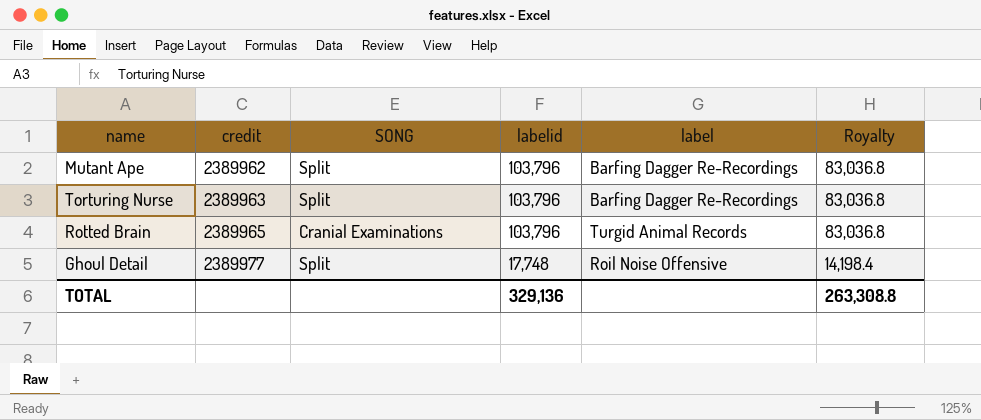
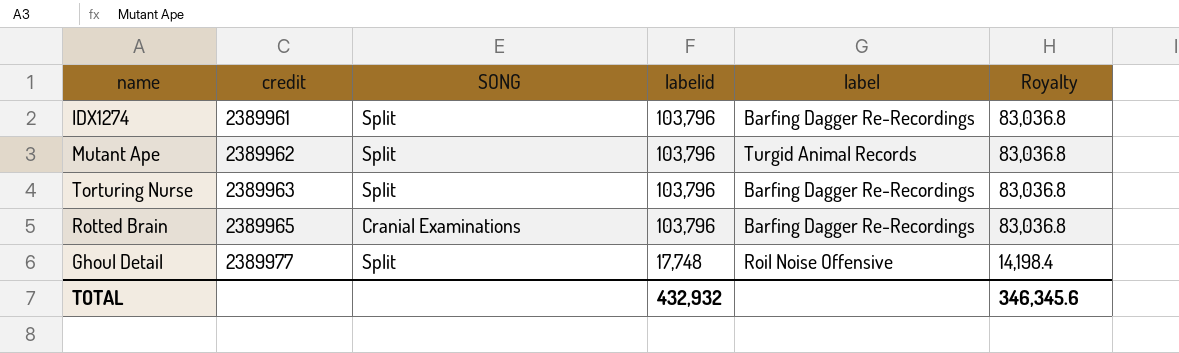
row IDX1274: none -> 2389961 | Split | 103,796 | Barfing Dagger Re-Recordings | 83,036.8
Mutant Ape | label: Barfing Dagger Re-Recordings -> Turgid Animal Records
Rotted Brain | label: Turgid Animal Records -> Barfing Dagger Re-Recordings
TOTAL | labelid: 329,136 -> 432,932
TOTAL | Royalty: 263,308.8 -> 346,345.6

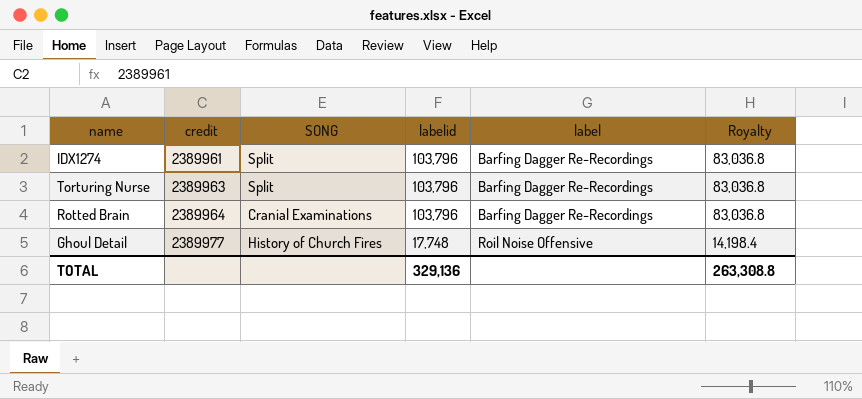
row Mutant Ape: 2389962 | Split | 103,796 | Turgid Animal Records | 83,036.8 -> none
Rotted Brain | credit: 2389965 -> 2389964
Ghoul Detail | SONG: Split -> History of Church Fires
TOTAL | labelid: 432,932 -> 329,136
TOTAL | Royalty: 346,345.6 -> 263,308.8

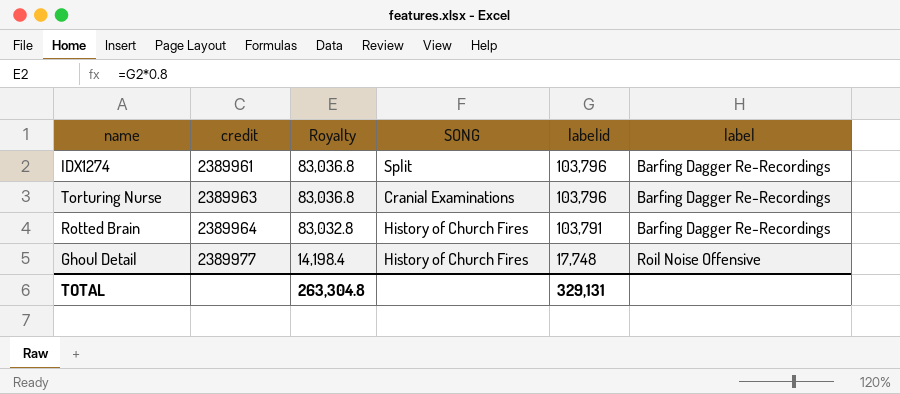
column Royalty | position: 6 -> 3
Torturing Nurse | SONG: Split -> Cranial Examinations
Rotted Brain | Royalty: 83,036.8 -> 83,032.8
Rotted Brain | SONG: Cranial Examinations -> History of Church Fires
Rotted Brain | labelid: 103,796 -> 103,791
TOTAL | Royalty: 263,308.8 -> 263,304.8
TOTAL | labelid: 329,136 -> 329,131

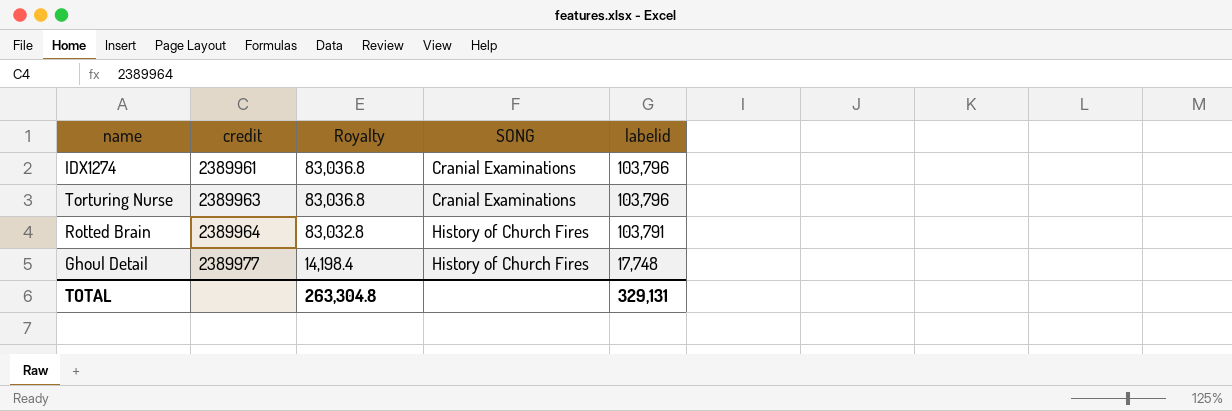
column label | position: 6 -> none
IDX1274 | SONG: Split -> Cranial Examinations

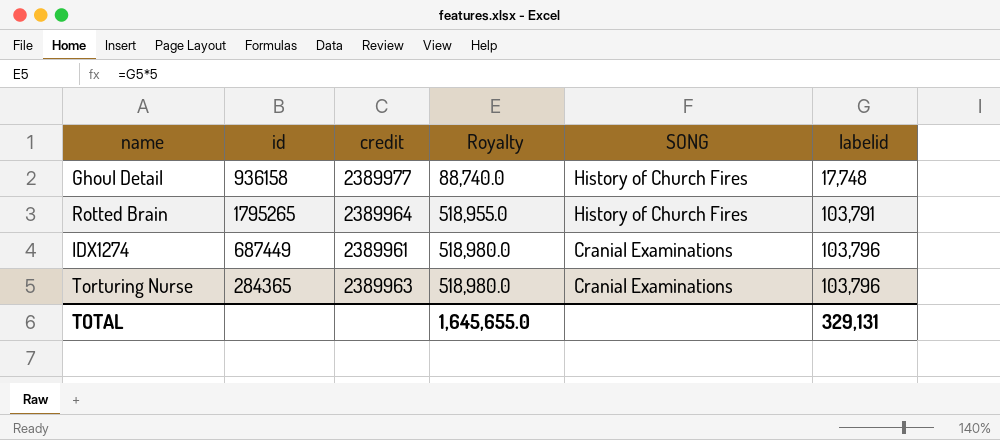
row order: credit ascending -> Royalty ascending
column id | position: none -> 2
column Royalty | formula: [labelid] * 0.8 -> [labelid] * 5
TOTAL | Royalty: 263,304.8 -> 1,645,655.0

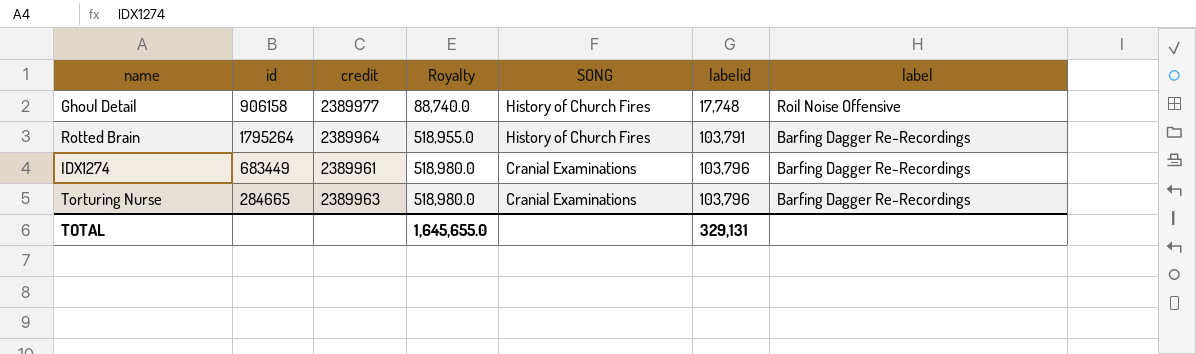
column label | position: none -> 7
Ghoul Detail | id: 936158 -> 906158
Rotted Brain | id: 1795265 -> 1795264
IDX1274 | id: 687449 -> 683449
Torturing Nurse | id: 284365 -> 284665

